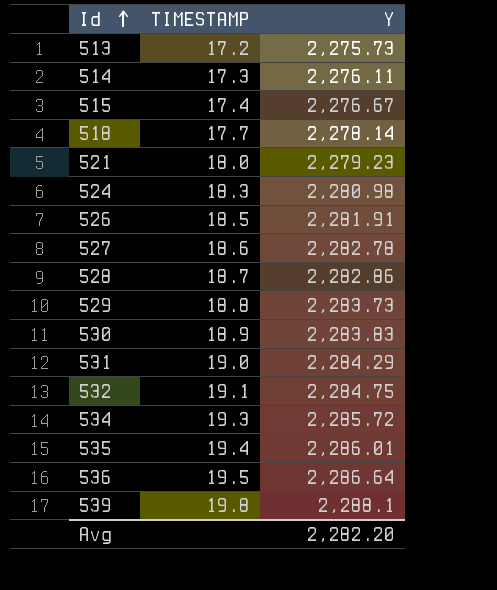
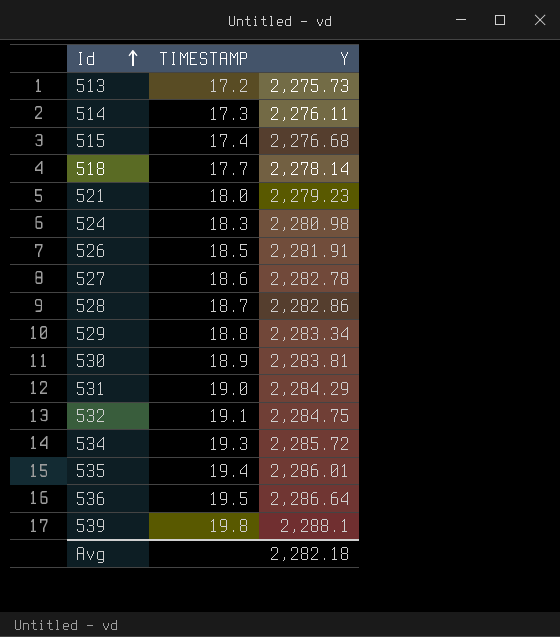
515 | Y: 2,276.67 -> 2,276.68
529 | Y: 2,283.73 -> 2,283.34
530 | Y: 2,283.83 -> 2,283.81
Avg | Y: 2,282.20 -> 2,282.18

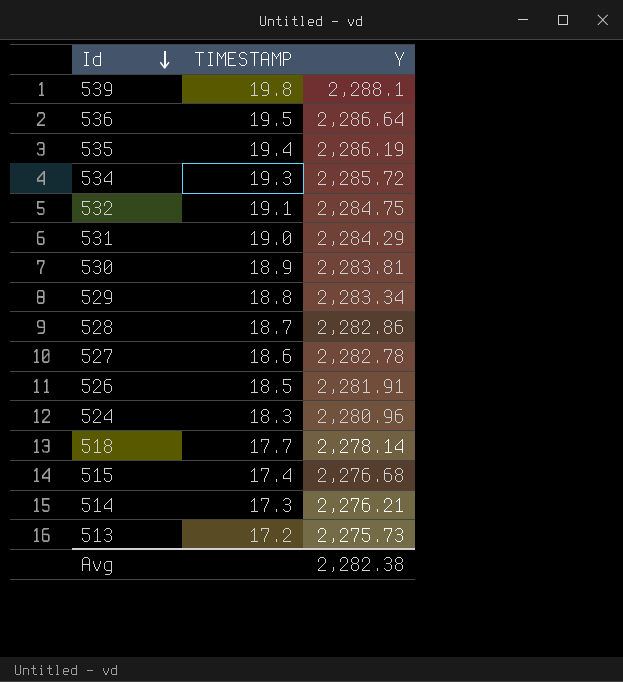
row order: Id ascending -> Id descending
row 521: 18.0 | 2,279.23 -> none
535 | Y: 2,286.01 -> 2,286.19
524 | Y: 2,280.98 -> 2,280.96
514 | Y: 2,276.11 -> 2,276.21
Avg | Y: 2,282.18 -> 2,282.38

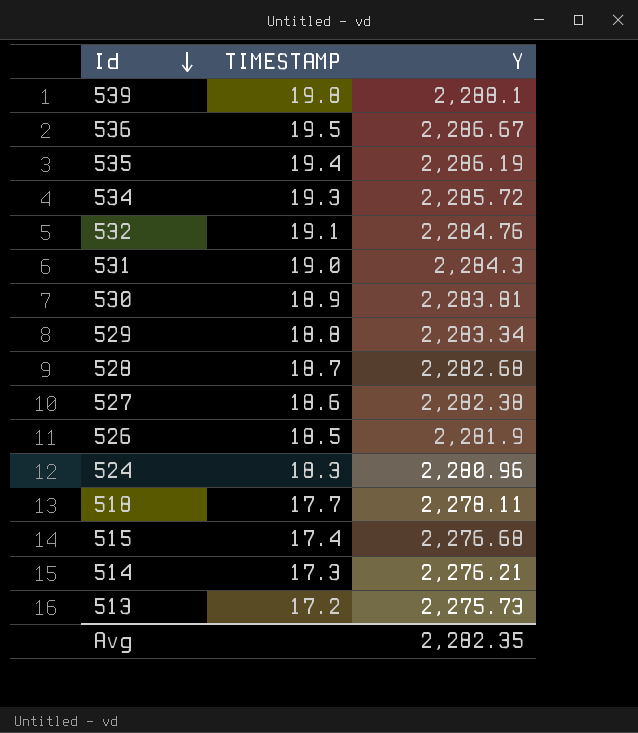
536 | Y: 2,286.64 -> 2,286.67
532 | Y: 2,284.75 -> 2,284.76
531 | Y: 2,284.29 -> 2,284.3
528 | Y: 2,282.86 -> 2,282.68
527 | Y: 2,282.78 -> 2,282.38
526 | Y: 2,281.91 -> 2,281.9
518 | Y: 2,278.14 -> 2,278.11
Avg | Y: 2,282.38 -> 2,282.35

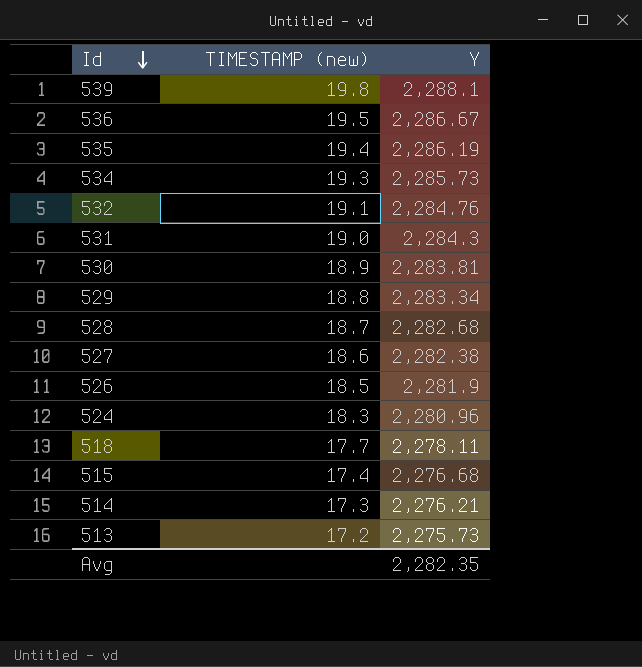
column name: TIMESTAMP -> TIMESTAMP (new)
534 | Y: 2,285.72 -> 2,285.73

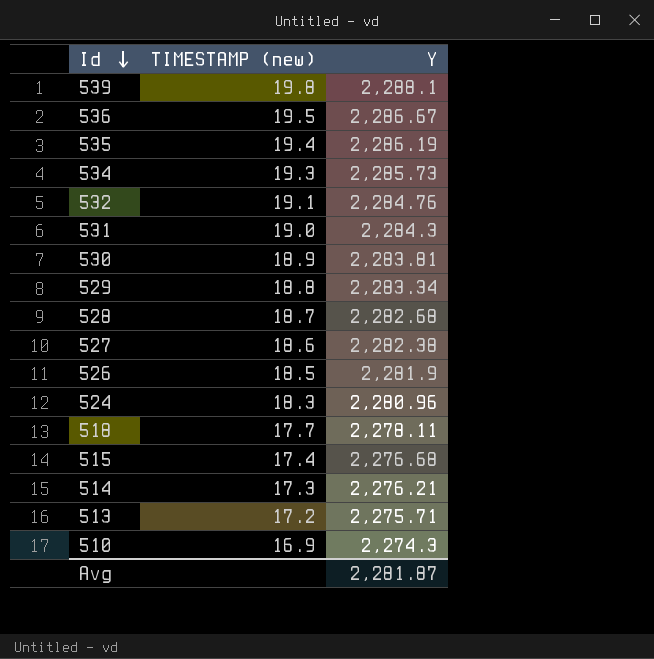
513 | Y: 2,275.73 -> 2,275.71
row 510: none -> 16.9 | 2,274.3
Avg | Y: 2,282.35 -> 2,281.87

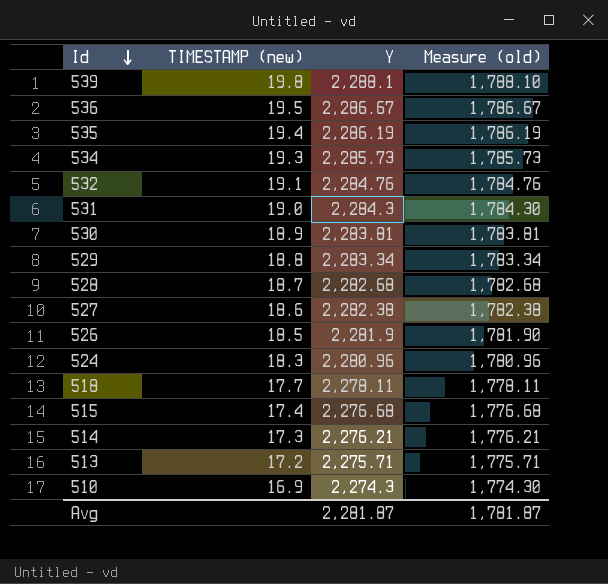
column Measure (old) | formula: none -> [Y] - 500

